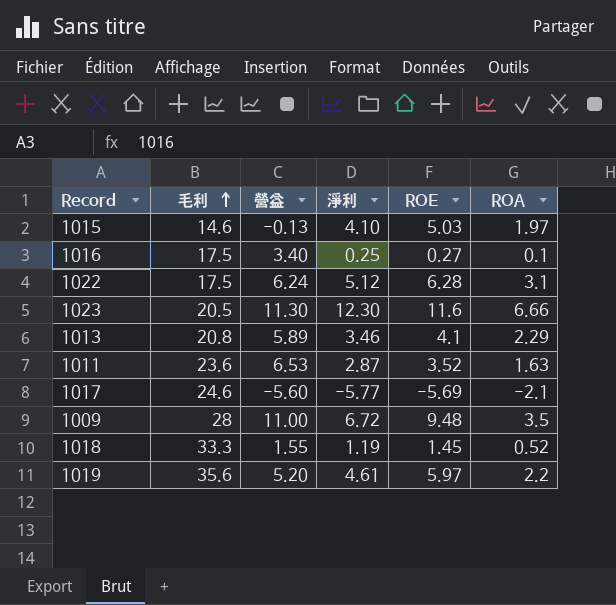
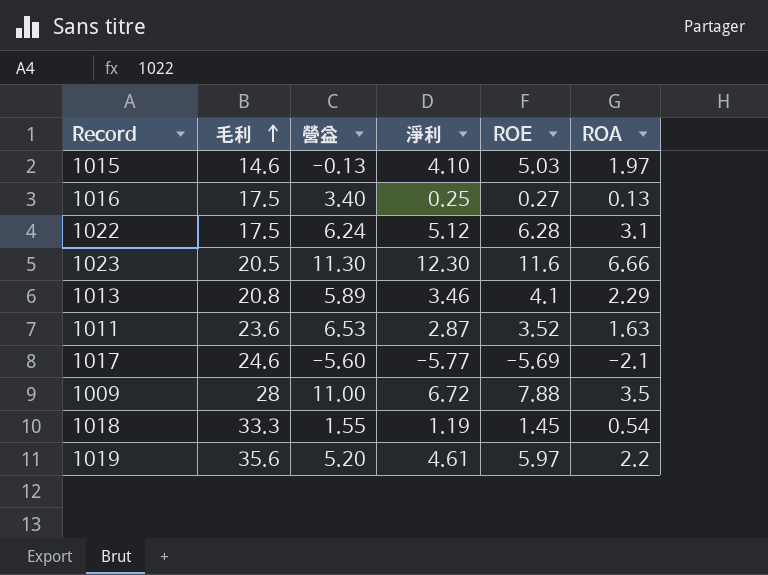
1016 | ROA: 0.1 -> 0.13
1009 | ROE: 9.48 -> 7.88
1018 | ROA: 0.52 -> 0.54

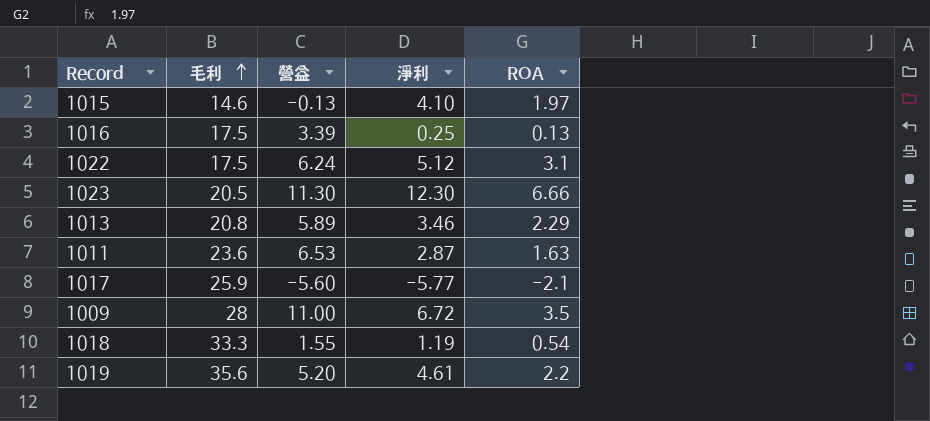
column ROE | position: 5 -> none
1016 | 營益: 3.40 -> 3.39
1017 | 毛利: 24.6 -> 25.9

